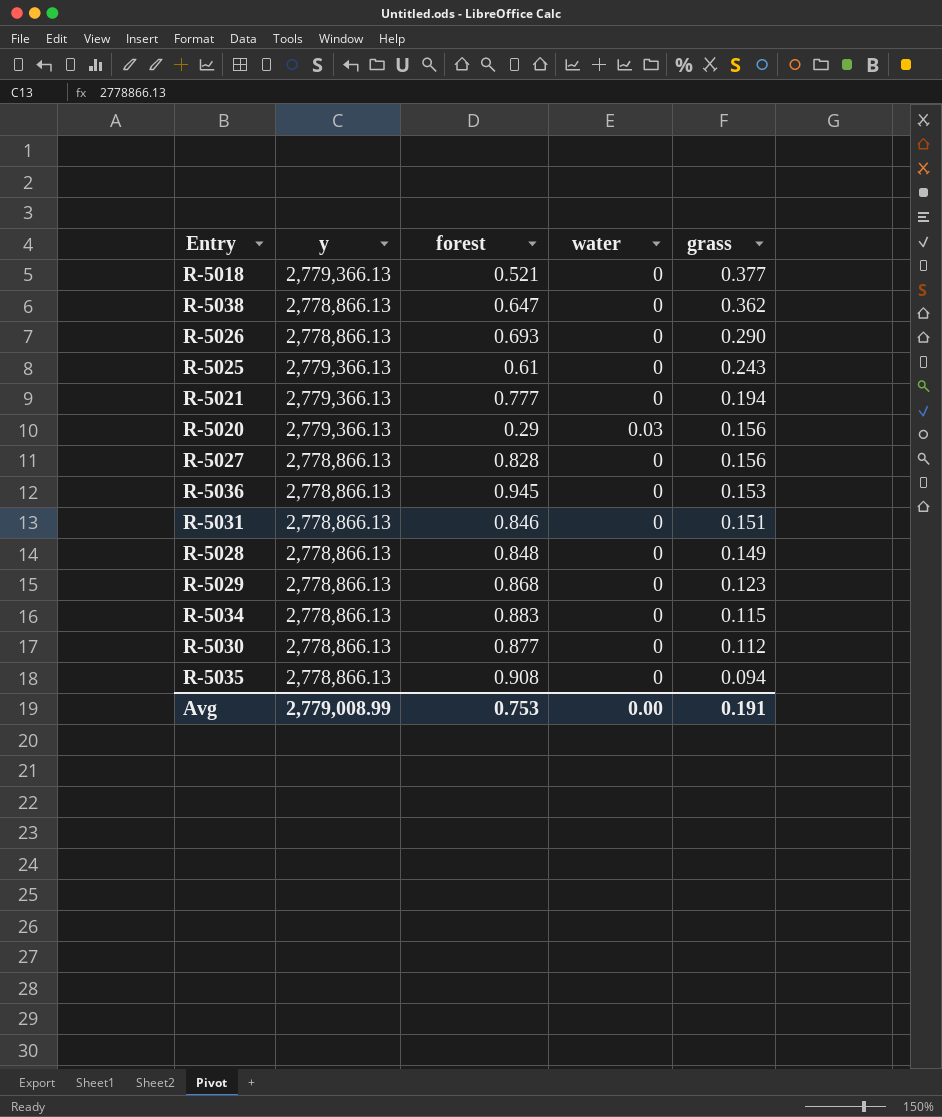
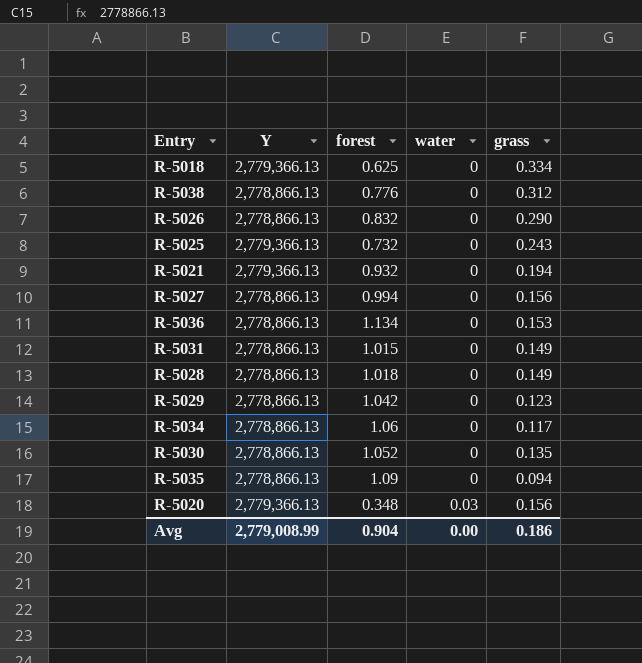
row order: grass descending -> water ascending
column name: y -> Y
R-5018 | forest: 0.521 -> 0.625
R-5018 | grass: 0.377 -> 0.334
R-5038 | forest: 0.647 -> 0.776
R-5038 | grass: 0.362 -> 0.312
R-5026 | forest: 0.693 -> 0.832
R-5025 | forest: 0.61 -> 0.732
R-5021 | forest: 0.777 -> 0.932
R-5027 | forest: 0.828 -> 0.994
R-5036 | forest: 0.945 -> 1.134
R-5031 | forest: 0.846 -> 1.015
R-5031 | grass: 0.151 -> 0.149
R-5028 | forest: 0.848 -> 1.018
R-5029 | forest: 0.868 -> 1.042
R-5034 | forest: 0.883 -> 1.06
R-5034 | grass: 0.115 -> 0.117
R-5030 | forest: 0.877 -> 1.052
R-5030 | grass: 0.112 -> 0.135
R-5035 | forest: 0.908 -> 1.09
R-5020 | forest: 0.29 -> 0.348
Avg | forest: 0.753 -> 0.904
Avg | grass: 0.191 -> 0.186

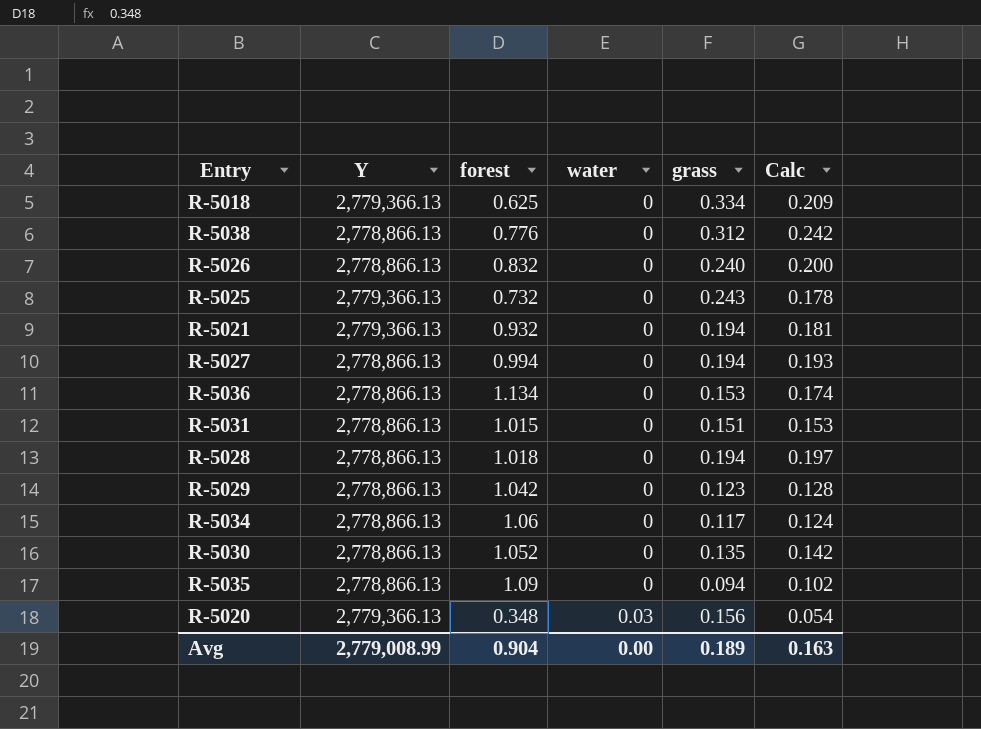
column Calc | formula: none -> [forest] * [grass]
R-5026 | grass: 0.290 -> 0.240
R-5027 | grass: 0.156 -> 0.194
R-5031 | grass: 0.149 -> 0.151
R-5028 | grass: 0.149 -> 0.194
Avg | grass: 0.186 -> 0.189

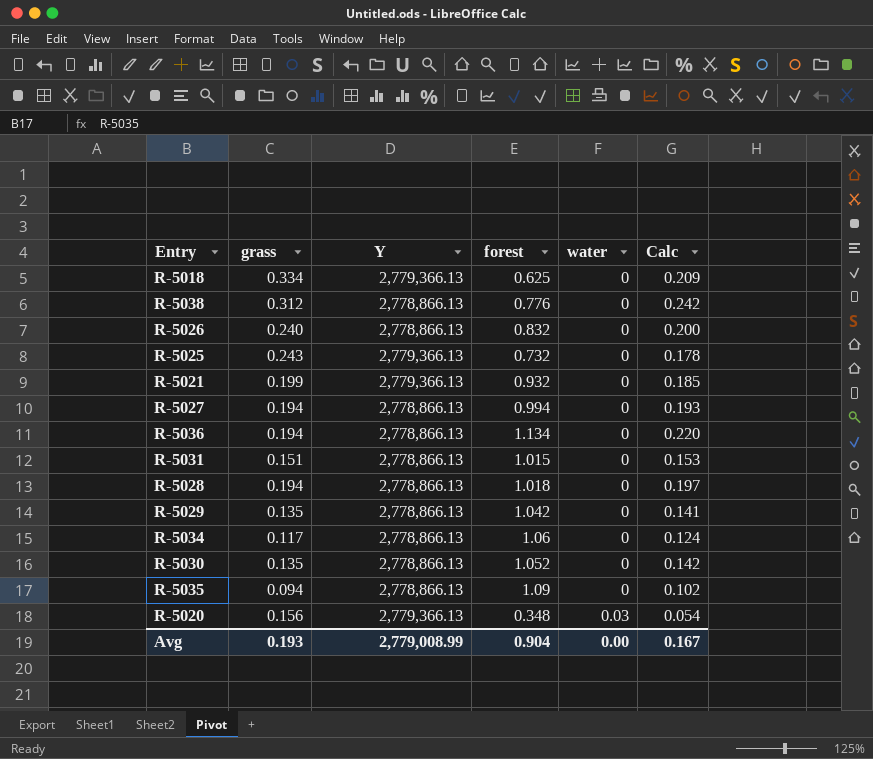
column grass | position: 5 -> 2
R-5021 | grass: 0.194 -> 0.199
R-5021 | Calc: 0.181 -> 0.185
R-5036 | grass: 0.153 -> 0.194
R-5036 | Calc: 0.174 -> 0.220
R-5029 | grass: 0.123 -> 0.135
R-5029 | Calc: 0.128 -> 0.141
Avg | grass: 0.189 -> 0.193
Avg | Calc: 0.163 -> 0.167

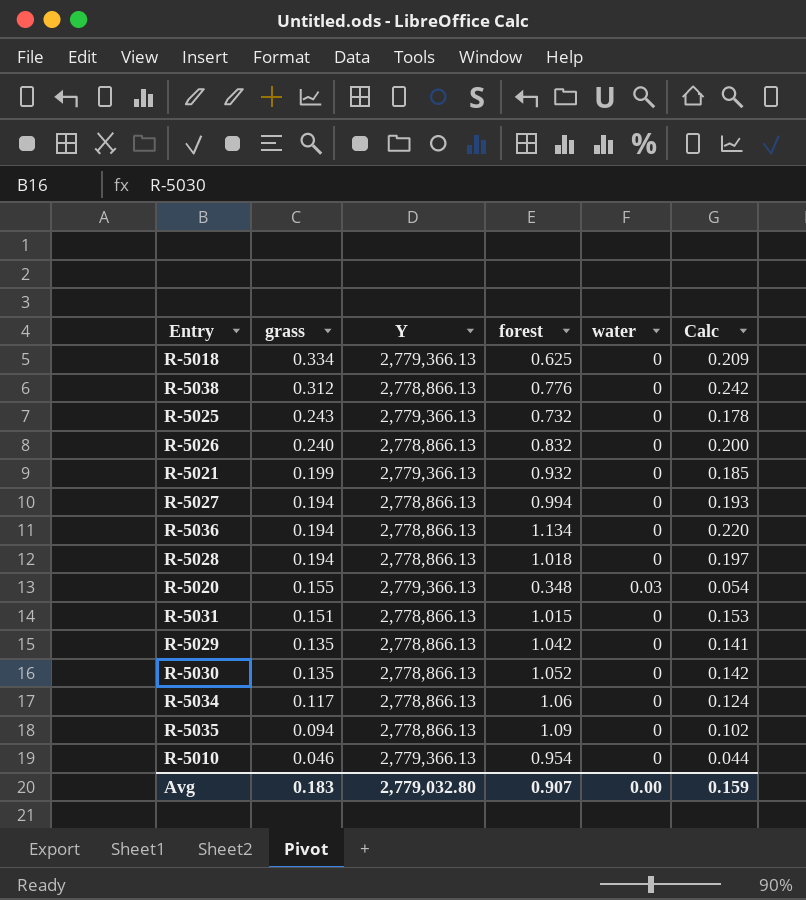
row order: water ascending -> grass descending
R-5020 | grass: 0.156 -> 0.155
row R-5010: none -> 0.046 | 2,779,366.13 | 0.954 | 0 | 0.044
Avg | grass: 0.193 -> 0.183
Avg | Y: 2,779,008.99 -> 2,779,032.80
Avg | forest: 0.904 -> 0.907
Avg | Calc: 0.167 -> 0.159

